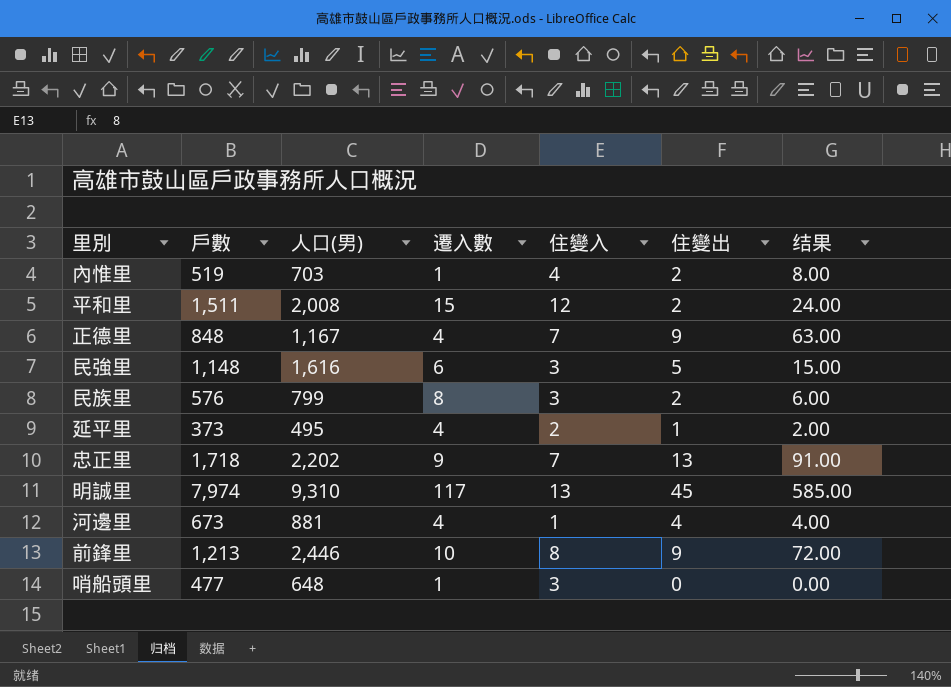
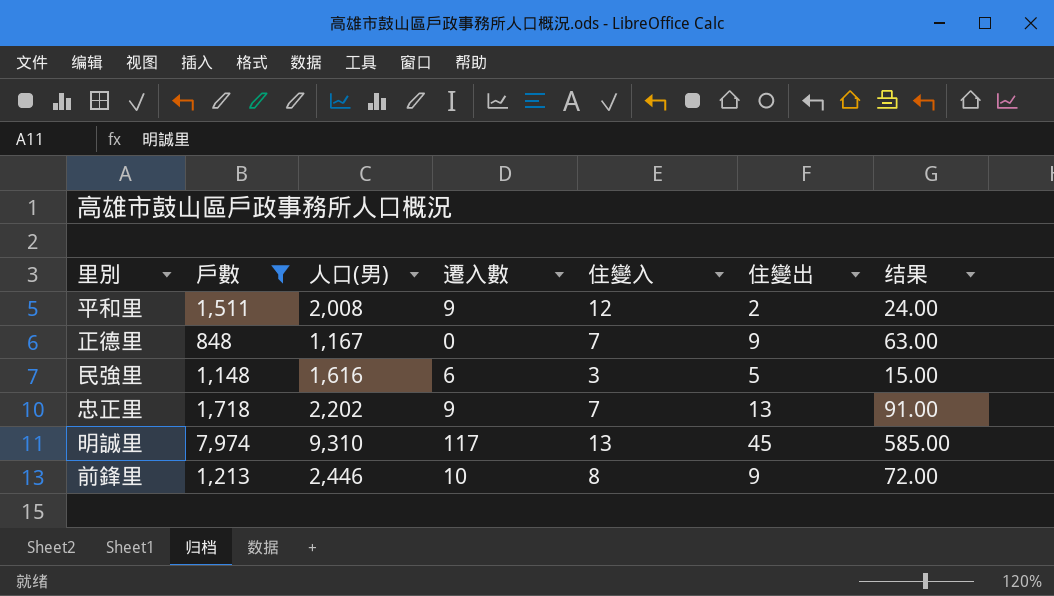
filter: none -> 戶數 >= 848
平和里 | 遷入數: 15 -> 9
正德里 | 遷入數: 4 -> 0

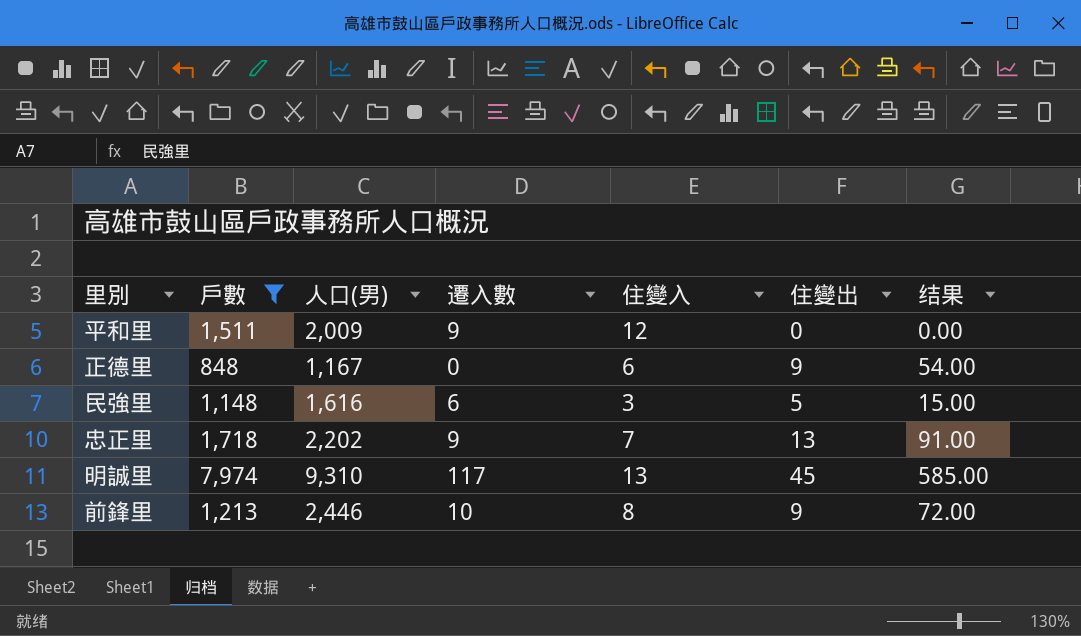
平和里 | 人口(男): 2,008 -> 2,009
平和里 | 住變出: 2 -> 0
平和里 | 结果: 24.00 -> 0.00
正德里 | 住變入: 7 -> 6
正德里 | 结果: 63.00 -> 54.00

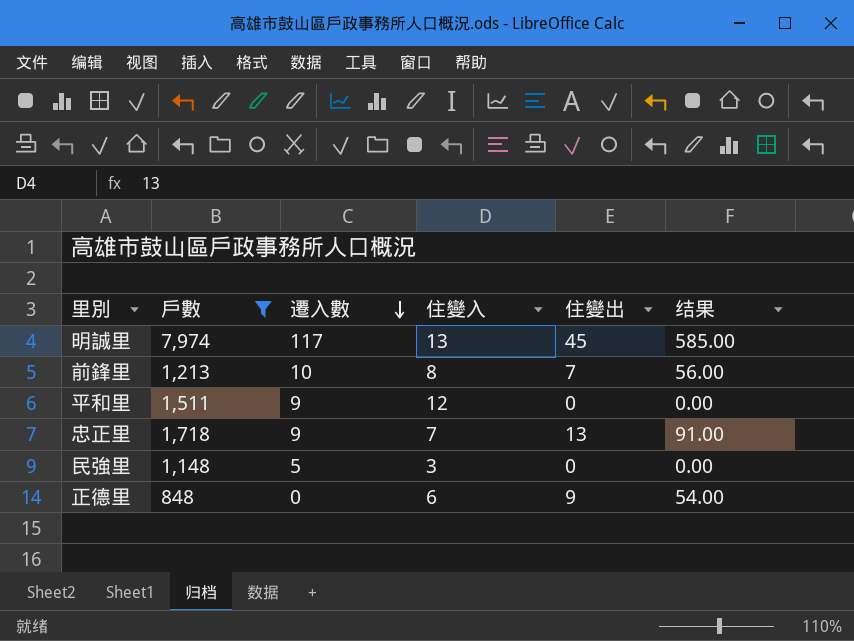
row order: none -> 遷入數 descending
column 人口(男) | position: 3 -> none
前鋒里 | 住變出: 9 -> 7
前鋒里 | 结果: 72.00 -> 56.00
民強里 | 遷入數: 6 -> 5
民強里 | 住變出: 5 -> 0
民強里 | 结果: 15.00 -> 0.00

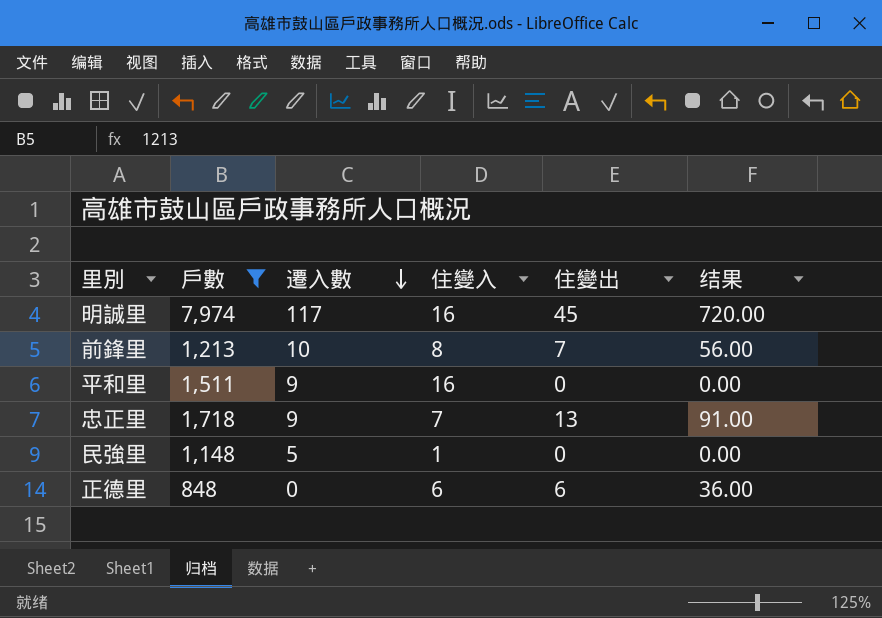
明誠里 | 住變入: 13 -> 16
明誠里 | 结果: 585.00 -> 720.00
平和里 | 住變入: 12 -> 16
民強里 | 住變入: 3 -> 1
正德里 | 住變出: 9 -> 6
正德里 | 结果: 54.00 -> 36.00

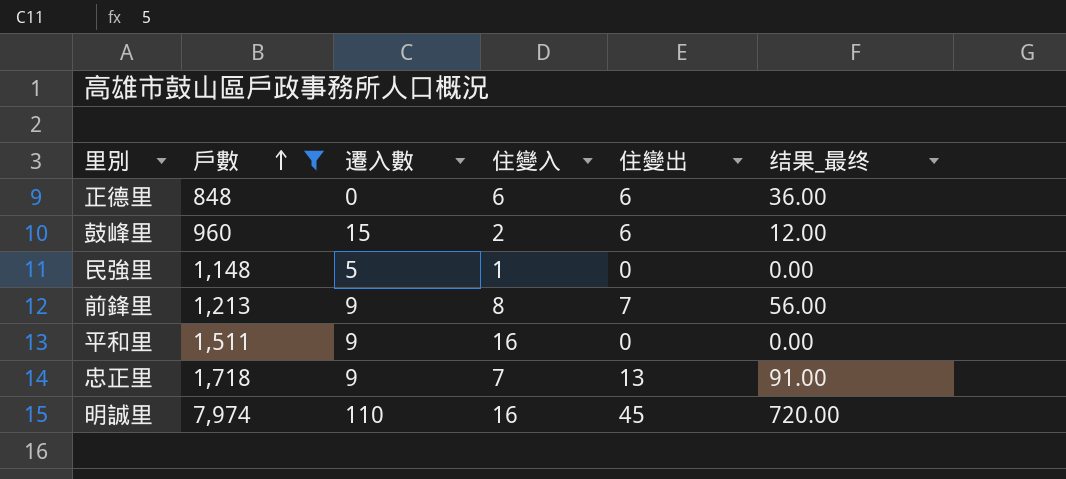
row order: 遷入數 descending -> 戶數 ascending
column name: 结果 -> 结果_最终
row 鼓峰里: none -> 960 | 15 | 2 | 6 | 12.00
前鋒里 | 遷入數: 10 -> 9
明誠里 | 遷入數: 117 -> 110

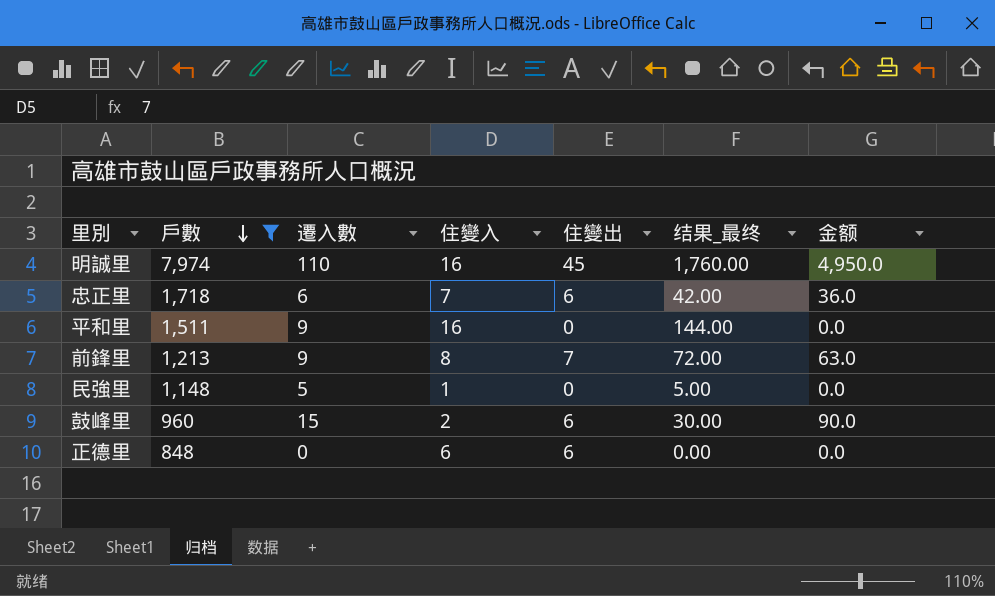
row order: 戶數 ascending -> 戶數 descending
column 结果_最终 | formula: [住變入] * [住變出] -> [遷入數] * [住變入]
column 金额 | formula: none -> [遷入數] * [住變出]
忠正里 | 遷入數: 9 -> 6
忠正里 | 住變出: 13 -> 6

